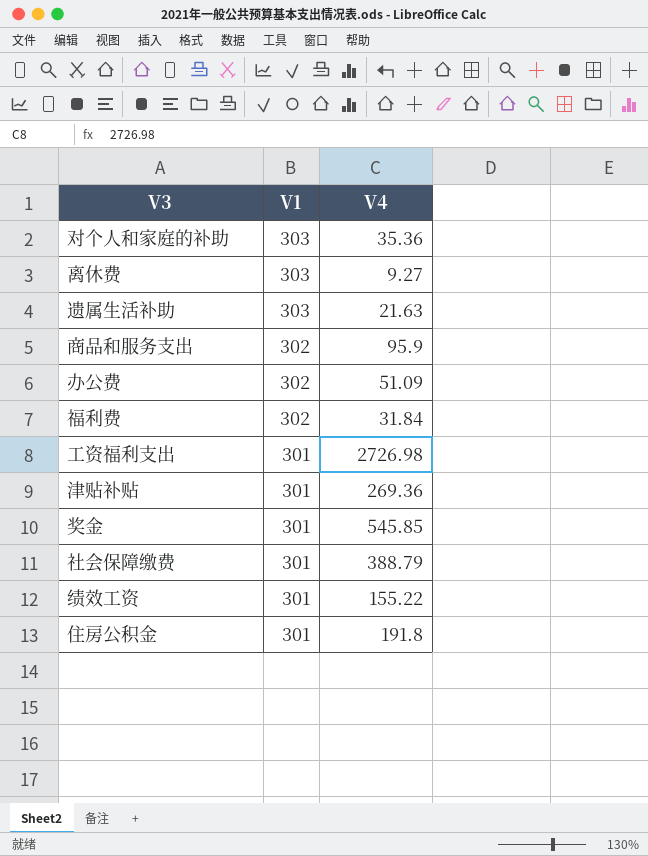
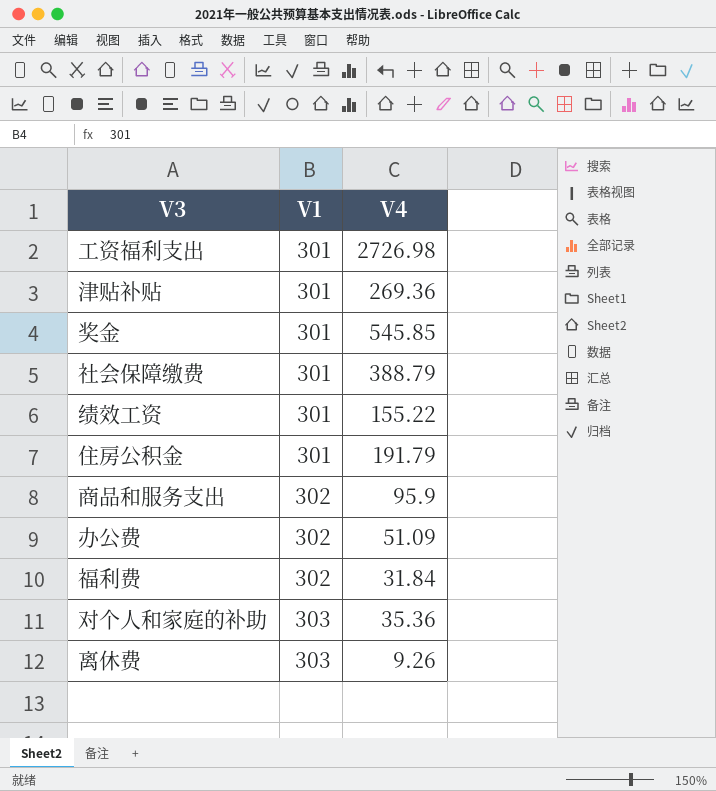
row order: V1 descending -> V1 ascending
row 遗属生活补助: 303 | 21.63 -> none
住房公积金 | V4: 191.8 -> 191.79
离休费 | V4: 9.27 -> 9.26

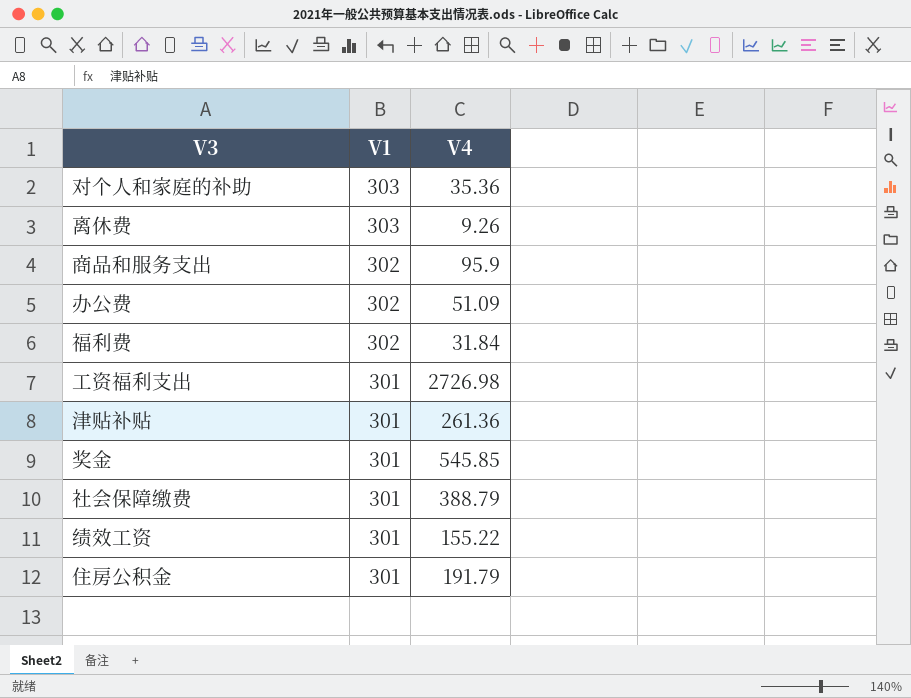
row order: V1 ascending -> V1 descending
津贴补贴 | V4: 269.36 -> 261.36

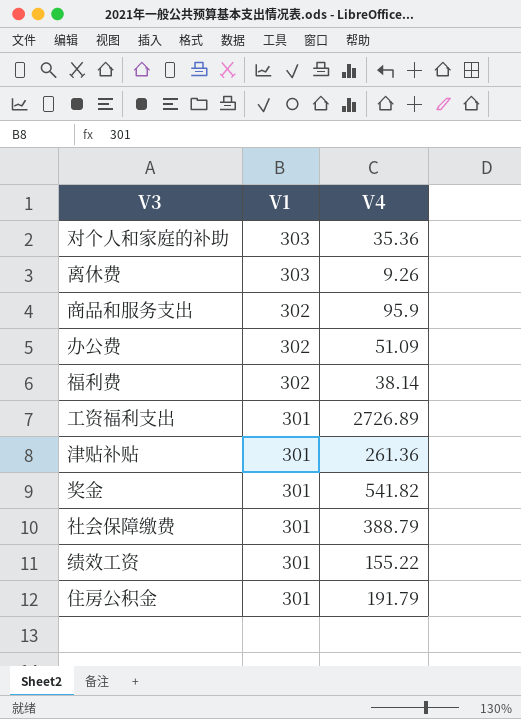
福利费 | V4: 31.84 -> 38.14
工资福利支出 | V4: 2726.98 -> 2726.89
奖金 | V4: 545.85 -> 541.82

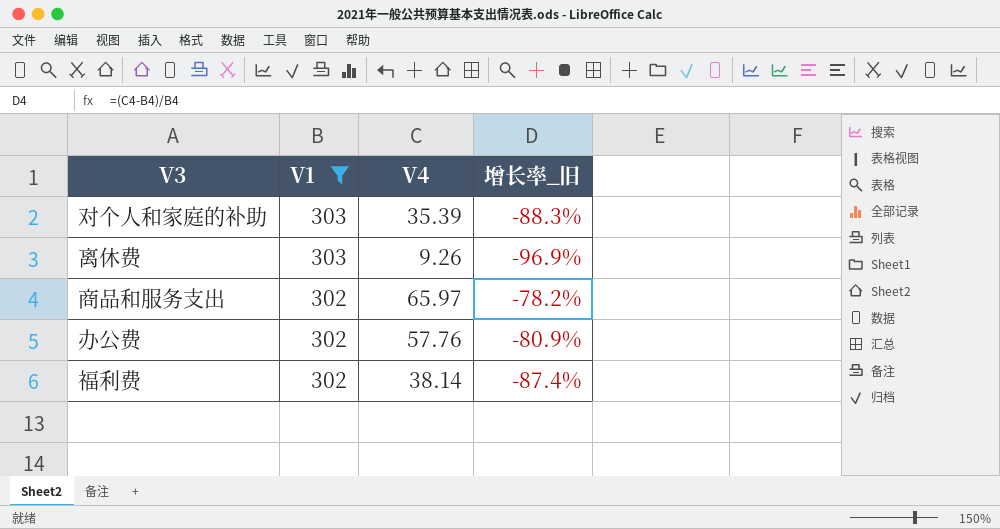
filter: none -> V1 != 301
column 增长率_旧 | formula: none -> ([V4] - [V1]) / [V1]
对个人和家庭的补助 | V4: 35.36 -> 35.39
商品和服务支出 | V4: 95.9 -> 65.97
办公费 | V4: 51.09 -> 57.76

